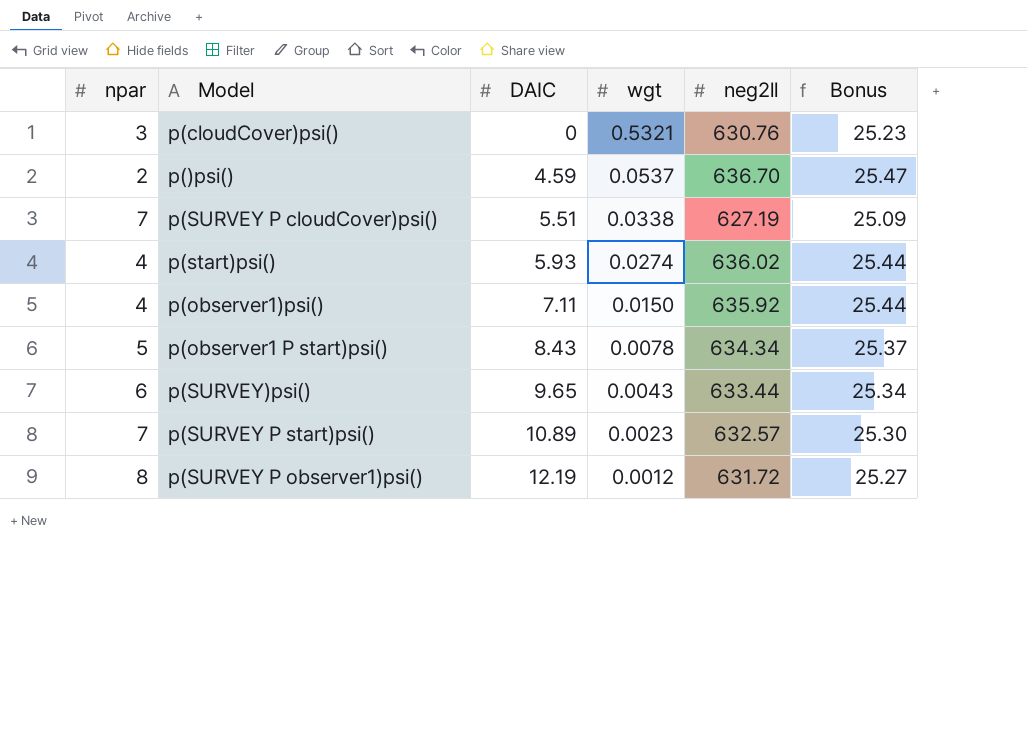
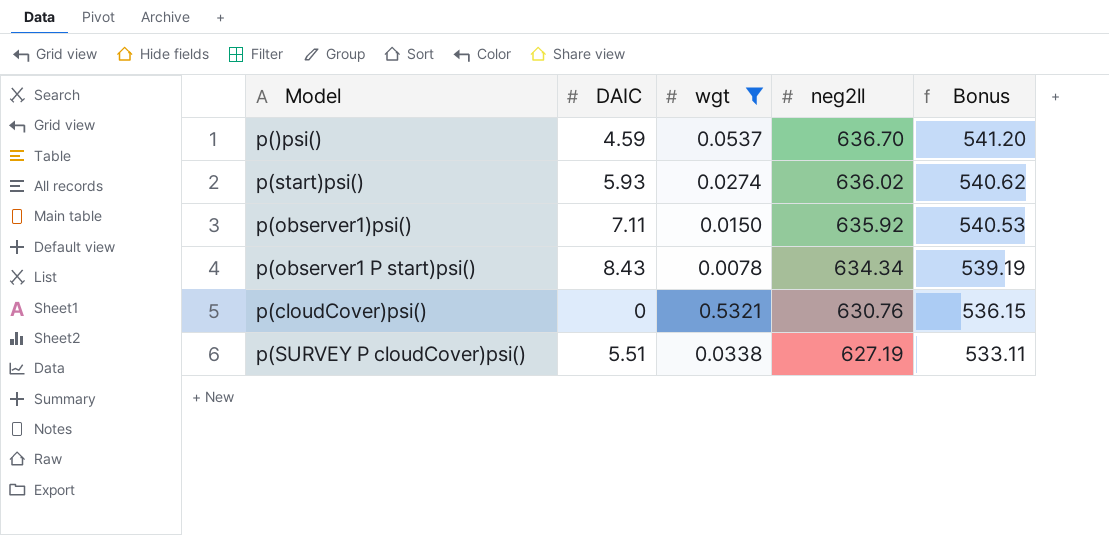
filter: none -> wgt >= 0.0078
row order: DAIC ascending -> neg2ll descending
column npar | position: 1 -> none
column Bonus | formula: [neg2ll] * 0.04 -> [neg2ll] * 0.85

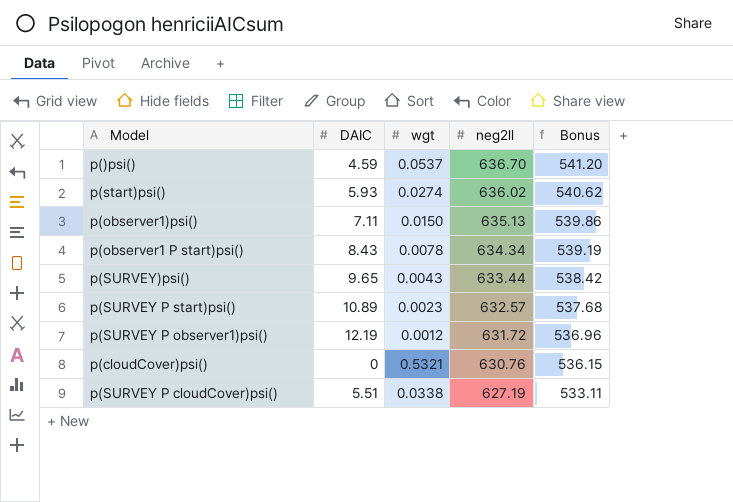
filter: wgt >= 0.0078 -> none
p(observer1)psi() | neg2ll: 635.92 -> 635.13
p(observer1)psi() | Bonus: 540.53 -> 539.86

